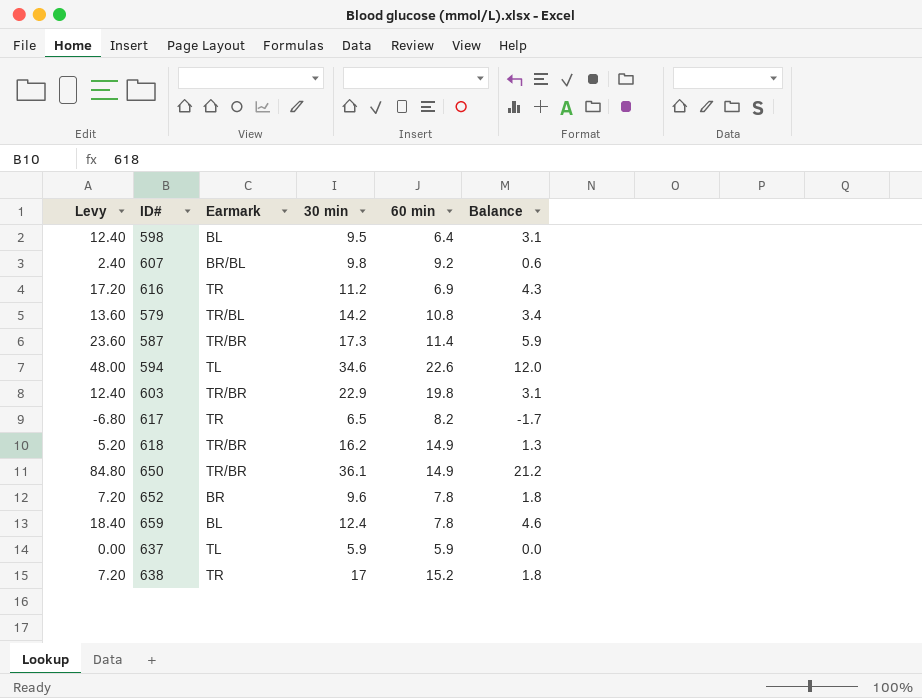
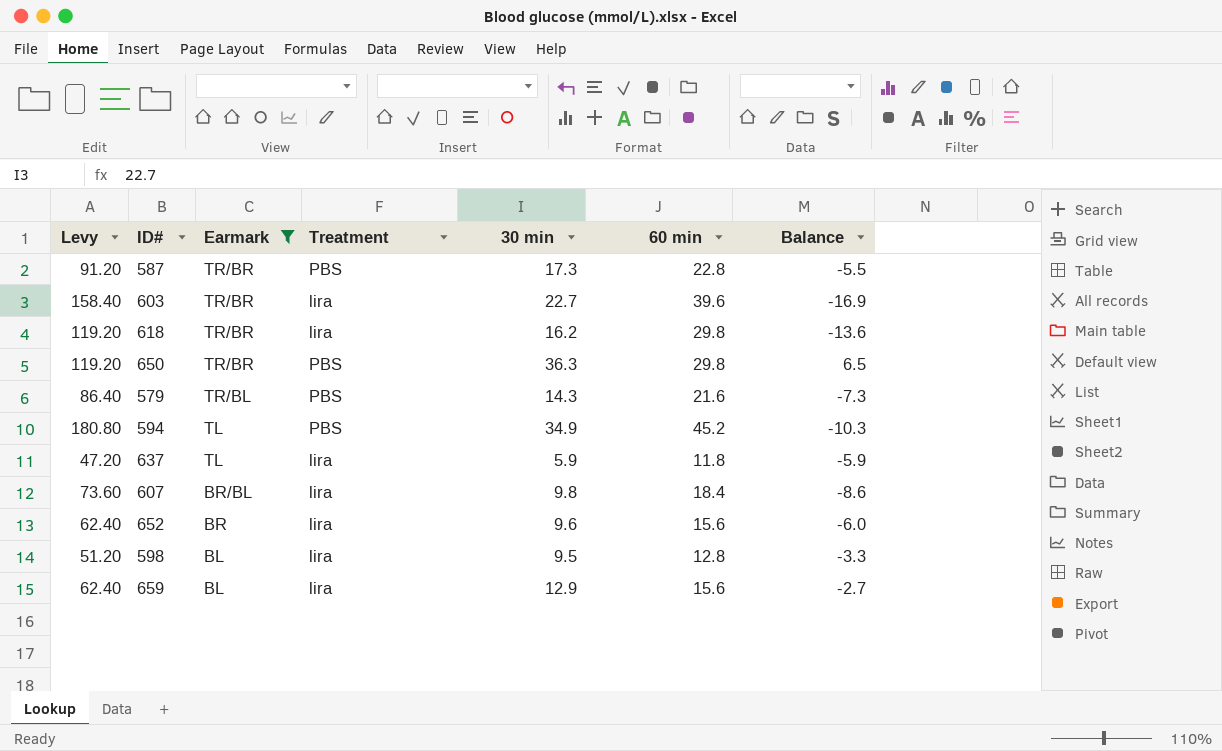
filter: none -> Earmark != TR
row order: none -> Earmark descending
column Levy | formula: [Balance] * 4 -> [60 min] * 4
column Treatment | position: none -> 4
587 | 60 min: 11.4 -> 22.8
587 | Balance: 5.9 -> -5.5
603 | 30 min: 22.9 -> 22.7
603 | 60 min: 19.8 -> 39.6
603 | Balance: 3.1 -> -16.9
618 | 60 min: 14.9 -> 29.8
618 | Balance: 1.3 -> -13.6
650 | 30 min: 36.1 -> 36.3
650 | 60 min: 14.9 -> 29.8
650 | Balance: 21.2 -> 6.5
579 | 30 min: 14.2 -> 14.3
579 | 60 min: 10.8 -> 21.6
579 | Balance: 3.4 -> -7.3
594 | 30 min: 34.6 -> 34.9
594 | 60 min: 22.6 -> 45.2
594 | Balance: 12.0 -> -10.3
637 | 60 min: 5.9 -> 11.8
637 | Balance: 0.0 -> -5.9
607 | 60 min: 9.2 -> 18.4
607 | Balance: 0.6 -> -8.6
652 | 60 min: 7.8 -> 15.6
652 | Balance: 1.8 -> -6.0
598 | 60 min: 6.4 -> 12.8
598 | Balance: 3.1 -> -3.3
659 | 30 min: 12.4 -> 12.9
659 | 60 min: 7.8 -> 15.6
659 | Balance: 4.6 -> -2.7

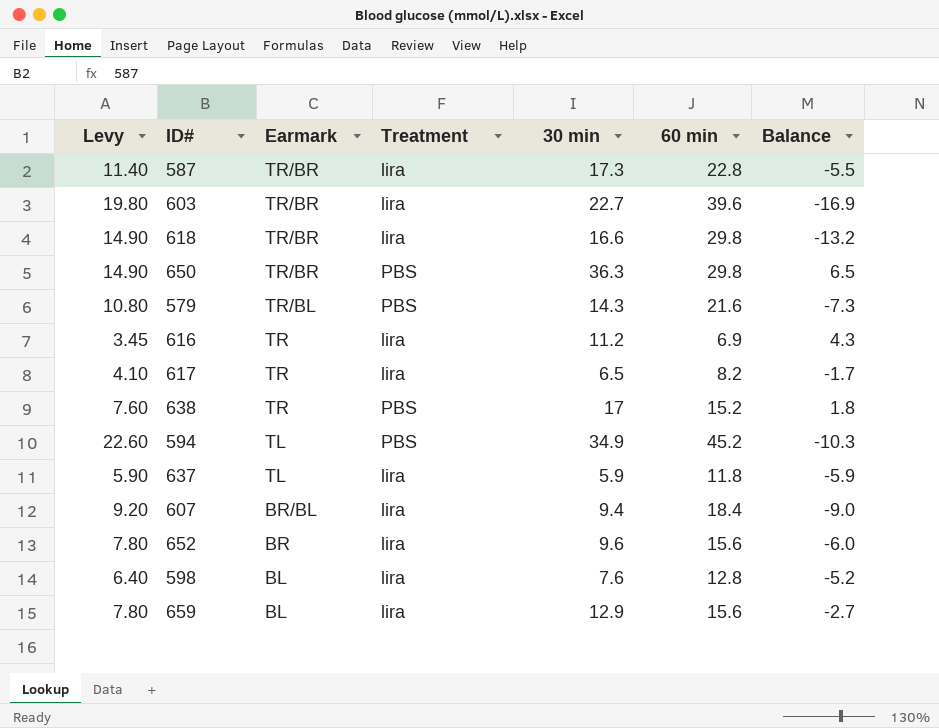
filter: Earmark != TR -> none
column Levy | formula: [60 min] * 4 -> [60 min] * 0.5
587 | Treatment: PBS -> lira
618 | 30 min: 16.2 -> 16.6
618 | Balance: -13.6 -> -13.2
607 | 30 min: 9.8 -> 9.4
607 | Balance: -8.6 -> -9.0
598 | 30 min: 9.5 -> 7.6
598 | Balance: -3.3 -> -5.2

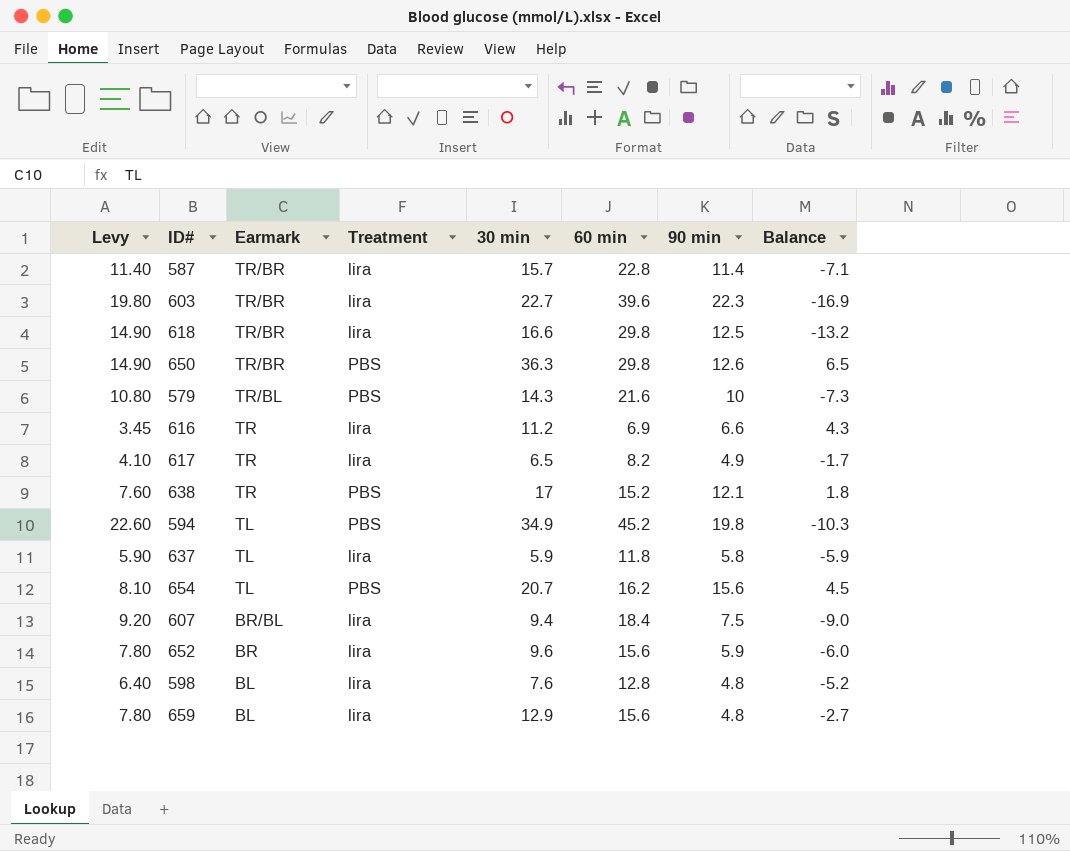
column 90 min | position: none -> 7
587 | 30 min: 17.3 -> 15.7
587 | Balance: -5.5 -> -7.1
row 654: none -> 8.10 | TL | PBS | 20.7 | 16.2 | 15.6 | 4.5

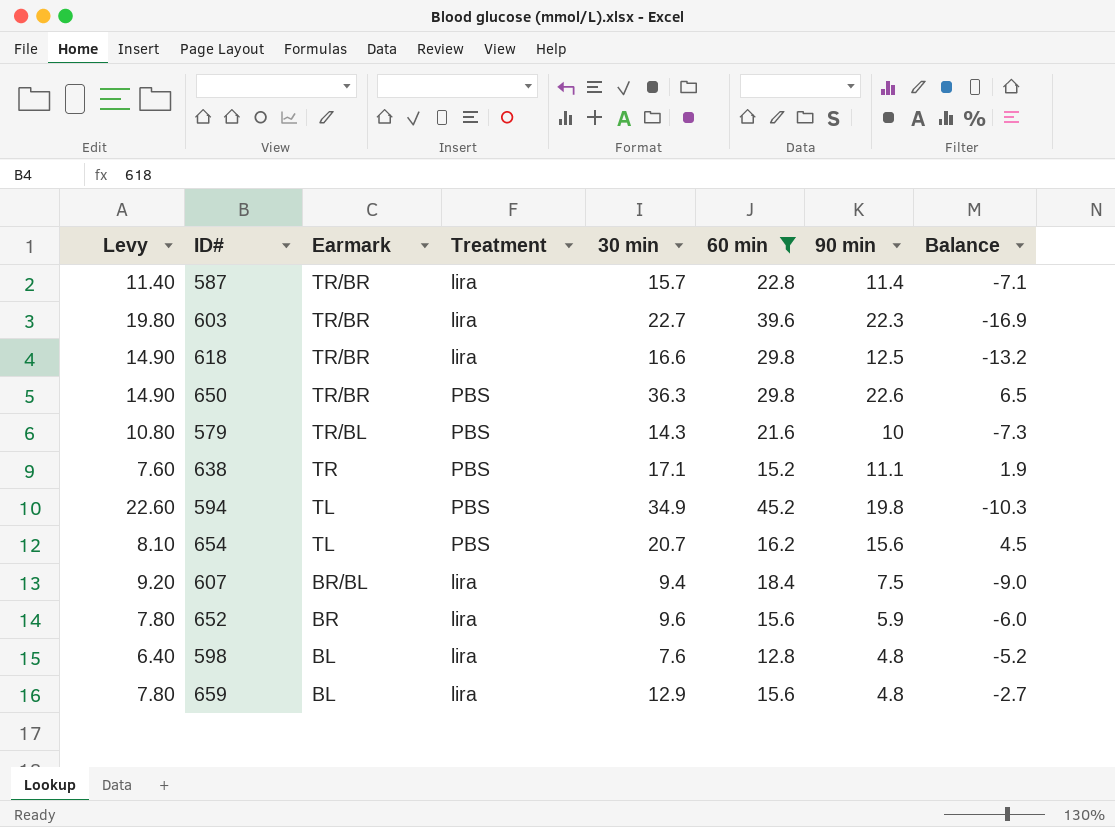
filter: none -> 60 min >= 12.8
650 | 90 min: 12.6 -> 22.6
638 | 30 min: 17 -> 17.1
638 | 90 min: 12.1 -> 11.1
638 | Balance: 1.8 -> 1.9

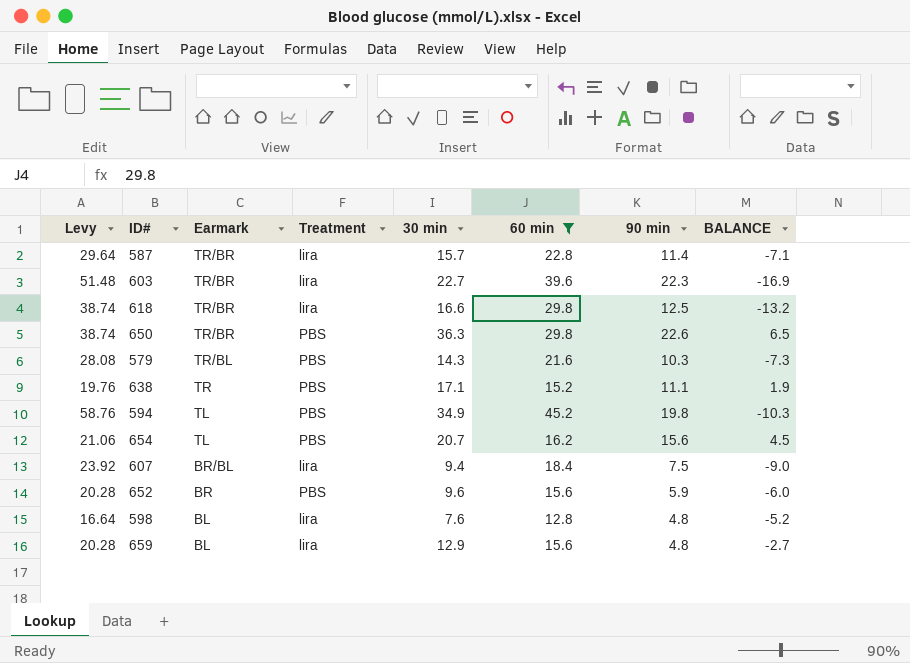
column Levy | formula: [60 min] * 0.5 -> [60 min] * 1.3
column name: Balance -> BALANCE
579 | 90 min: 10 -> 10.3
652 | Treatment: lira -> PBS

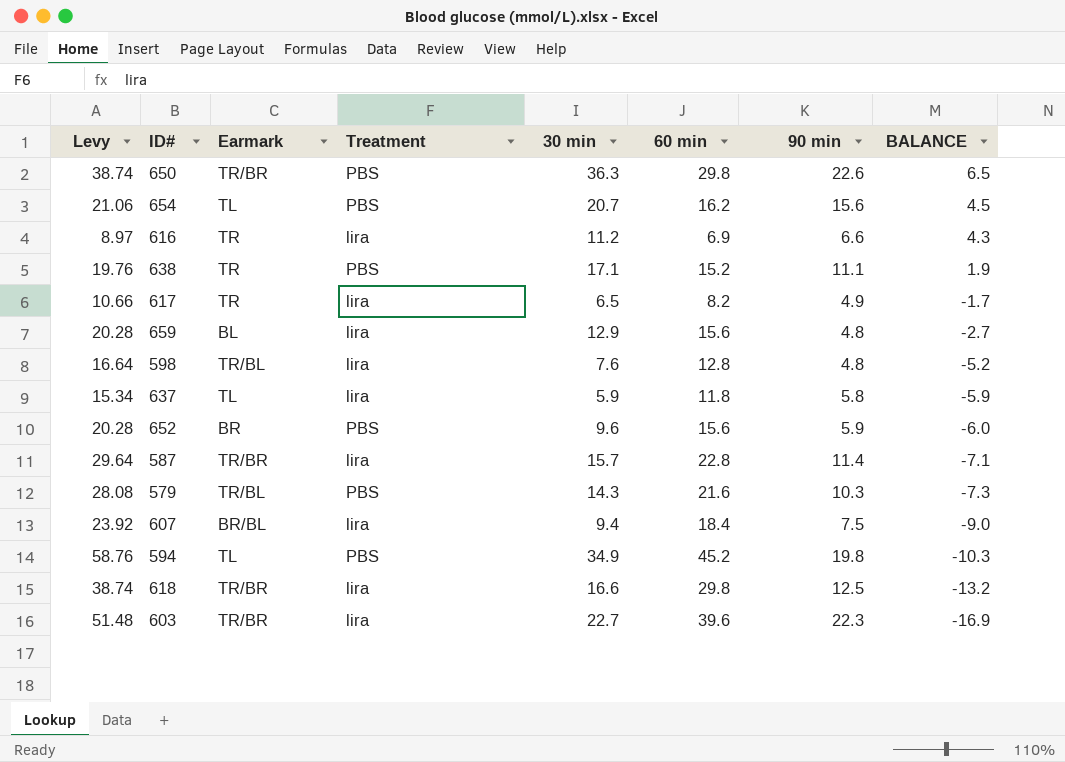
filter: 60 min >= 12.8 -> none
row order: Earmark descending -> BALANCE descending
598 | Earmark: BL -> TR/BL

